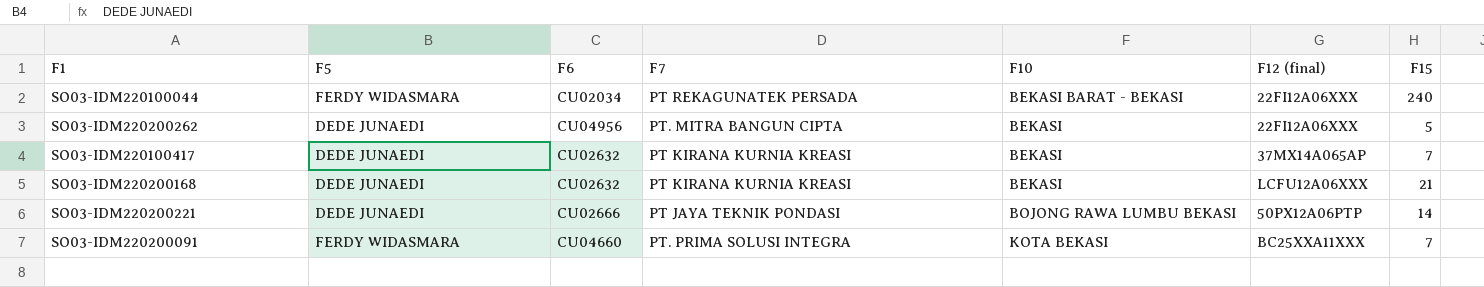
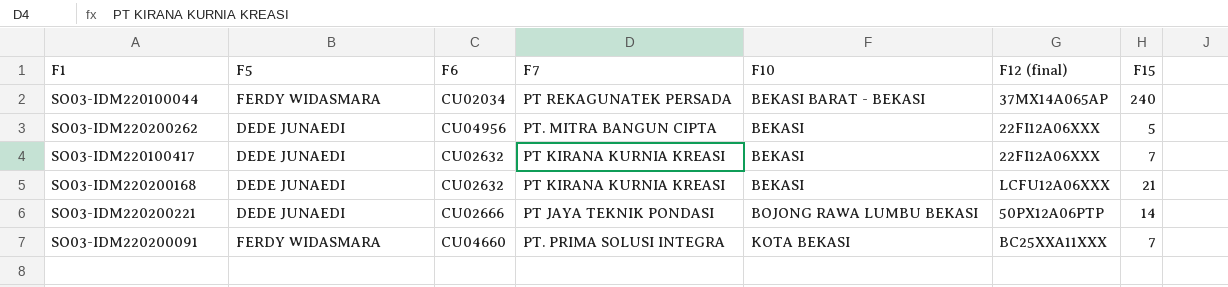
SO03-IDM220100044 | F12 (final): 22FI12A06XXX -> 37MX14A065AP
SO03-IDM220100417 | F12 (final): 37MX14A065AP -> 22FI12A06XXX

